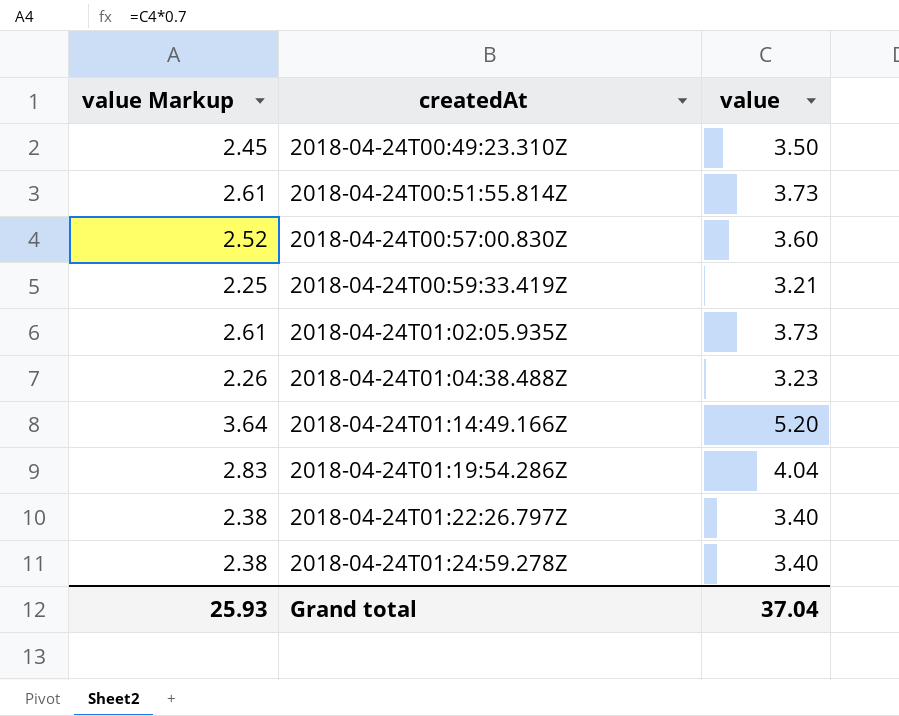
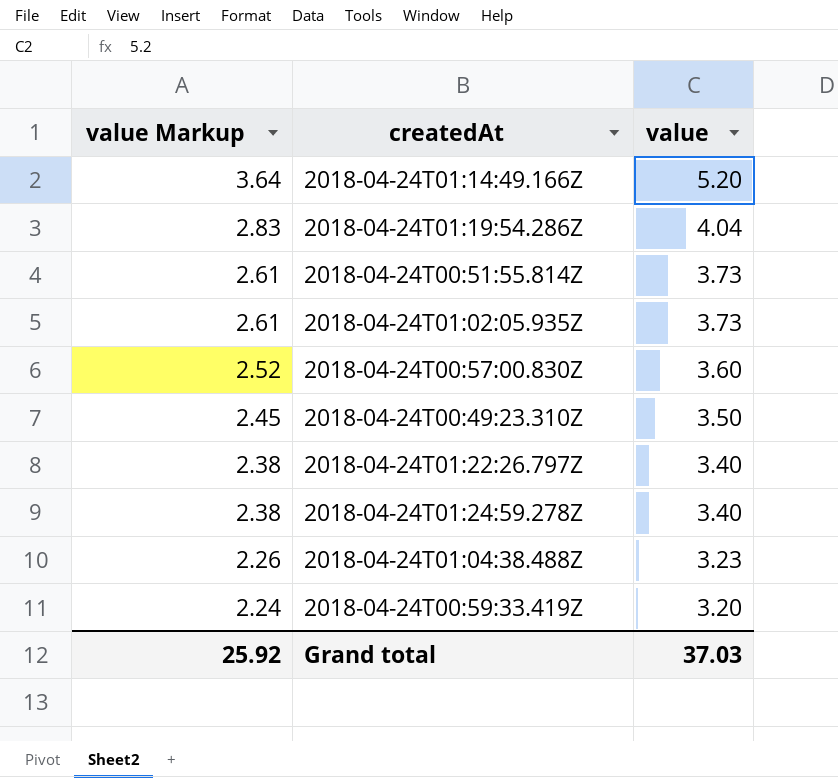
row order: createdAt ascending -> value Markup descending
2018-04-24T00:59:33.419Z | value Markup: 2.25 -> 2.24
2018-04-24T00:59:33.419Z | value: 3.21 -> 3.20
Grand total | value Markup: 25.93 -> 25.92
Grand total | value: 37.04 -> 37.03

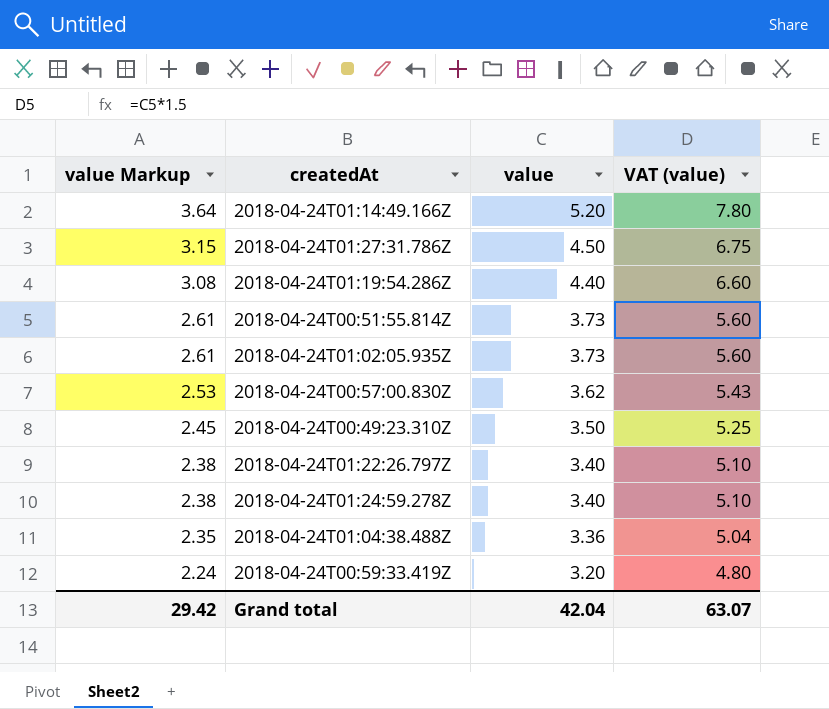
column VAT (value) | formula: none -> [value] * 1.5
row 2018-04-24T01:27:31.786Z: none -> 3.15 | 4.50 | 6.75
2018-04-24T01:19:54.286Z | value Markup: 2.83 -> 3.08
2018-04-24T01:19:54.286Z | value: 4.04 -> 4.40
2018-04-24T00:57:00.830Z | value Markup: 2.52 -> 2.53
2018-04-24T00:57:00.830Z | value: 3.60 -> 3.62
2018-04-24T01:04:38.488Z | value Markup: 2.26 -> 2.35
2018-04-24T01:04:38.488Z | value: 3.23 -> 3.36
Grand total | value Markup: 25.92 -> 29.42
Grand total | value: 37.03 -> 42.04

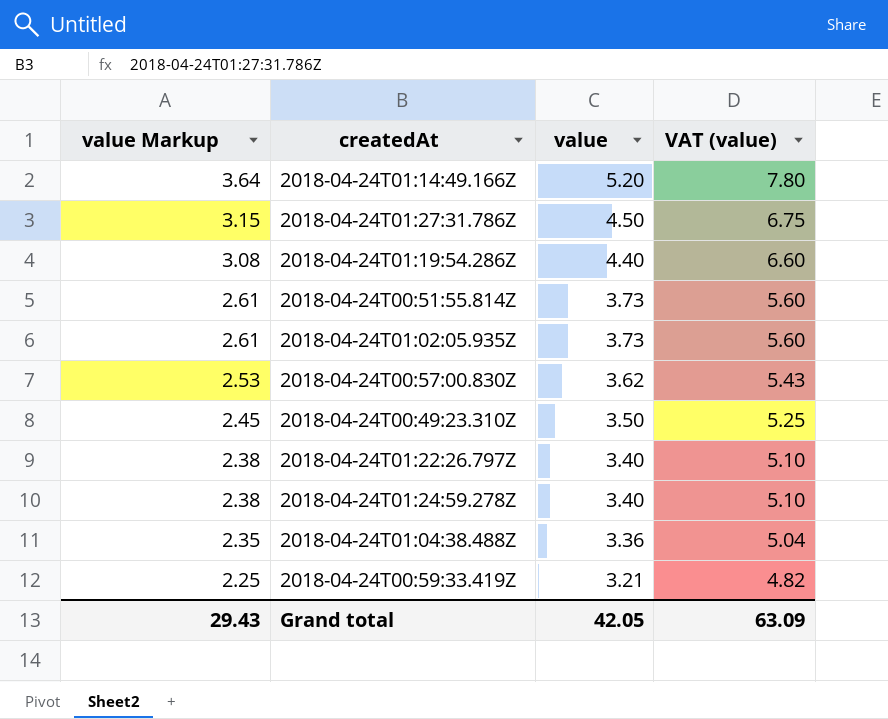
2018-04-24T00:59:33.419Z | value Markup: 2.24 -> 2.25
2018-04-24T00:59:33.419Z | value: 3.20 -> 3.21
2018-04-24T00:59:33.419Z | VAT (value): 4.80 -> 4.82
Grand total | value Markup: 29.42 -> 29.43
Grand total | value: 42.04 -> 42.05
Grand total | VAT (value): 63.07 -> 63.09

